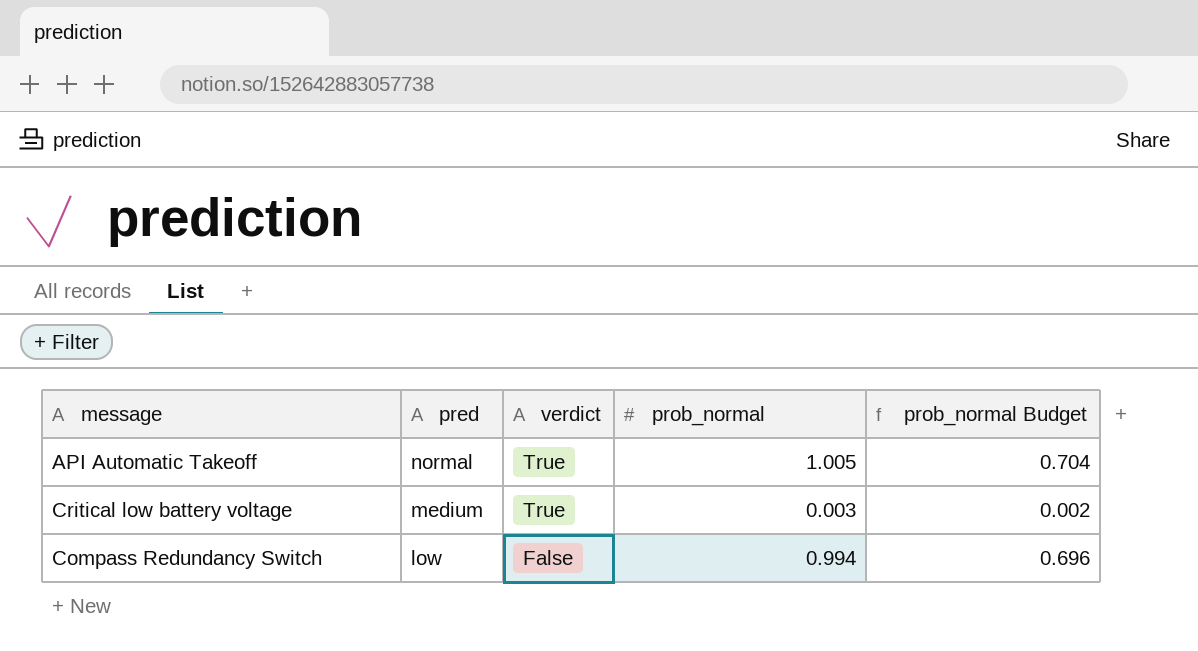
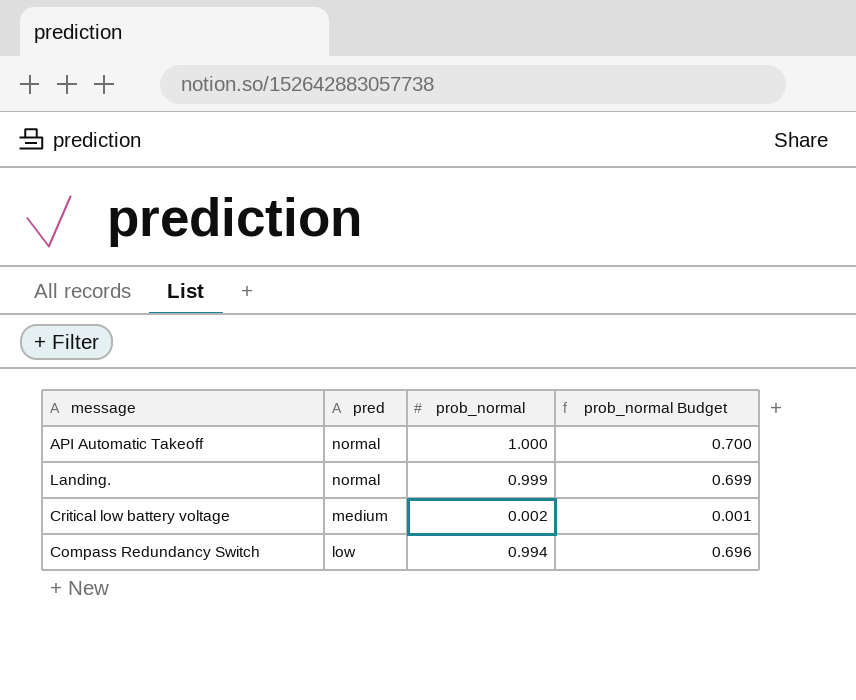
column verdict | position: 3 -> none
API Automatic Takeoff | prob_normal: 1.005 -> 1.000
API Automatic Takeoff | prob_normal Budget: 0.704 -> 0.700
row Landing.: none -> normal | 0.999 | 0.699
Critical low battery voltage | prob_normal: 0.003 -> 0.002
Critical low battery voltage | prob_normal Budget: 0.002 -> 0.001

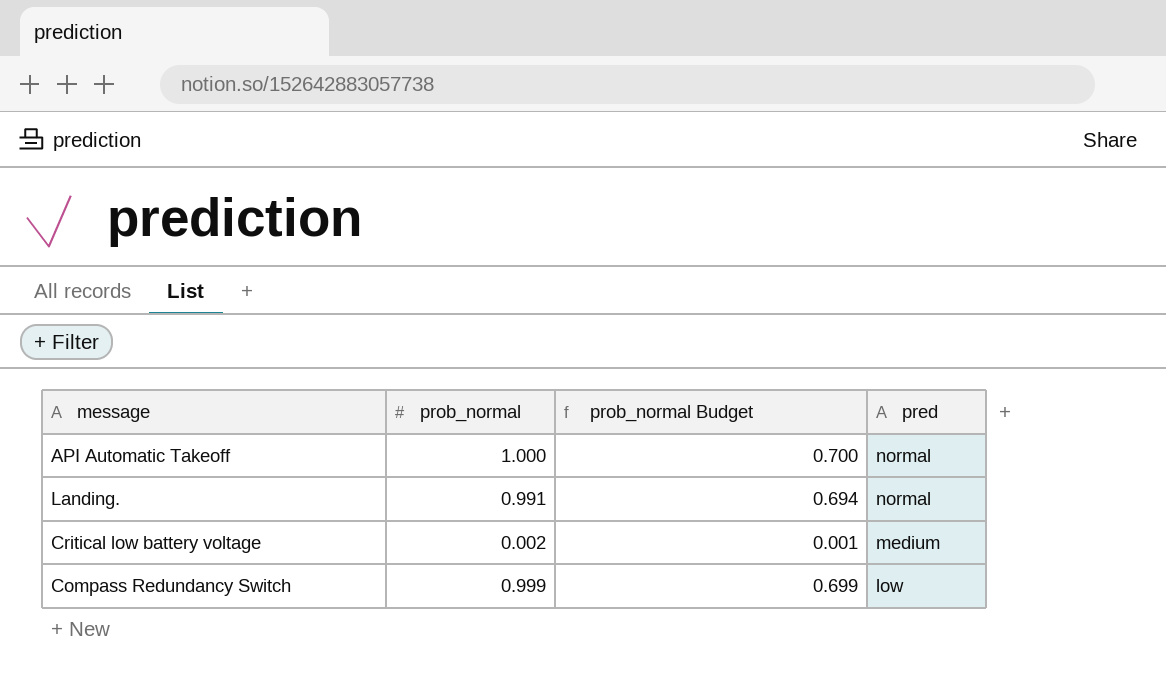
column pred | position: 2 -> 4
Landing. | prob_normal: 0.999 -> 0.991
Landing. | prob_normal Budget: 0.699 -> 0.694
Compass Redundancy Switch | prob_normal: 0.994 -> 0.999
Compass Redundancy Switch | prob_normal Budget: 0.696 -> 0.699

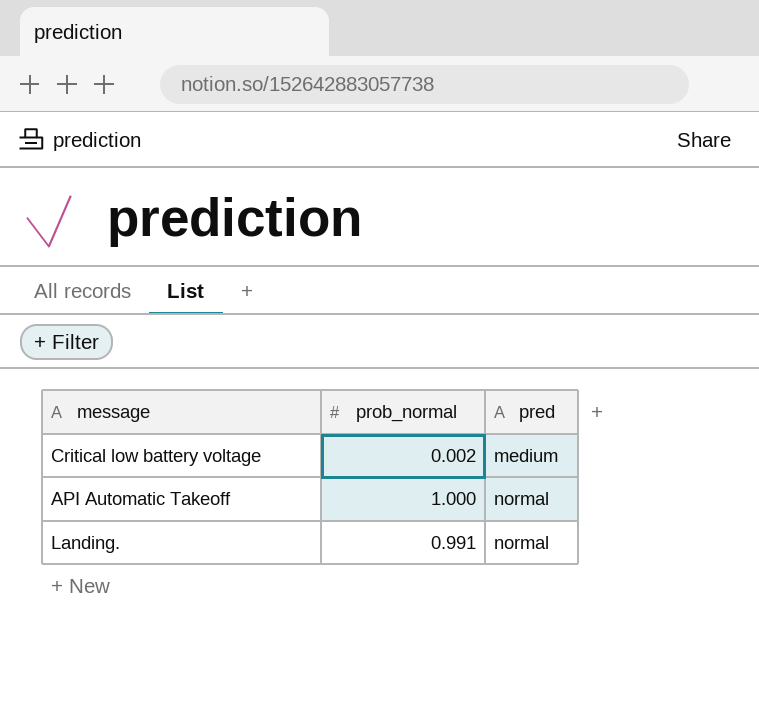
row order: pred descending -> pred ascending
column prob_normal Budget | formula: [prob_normal] * 0.7 -> none
row Compass Redundancy Switch: 0.999 | 0.699 | low -> none

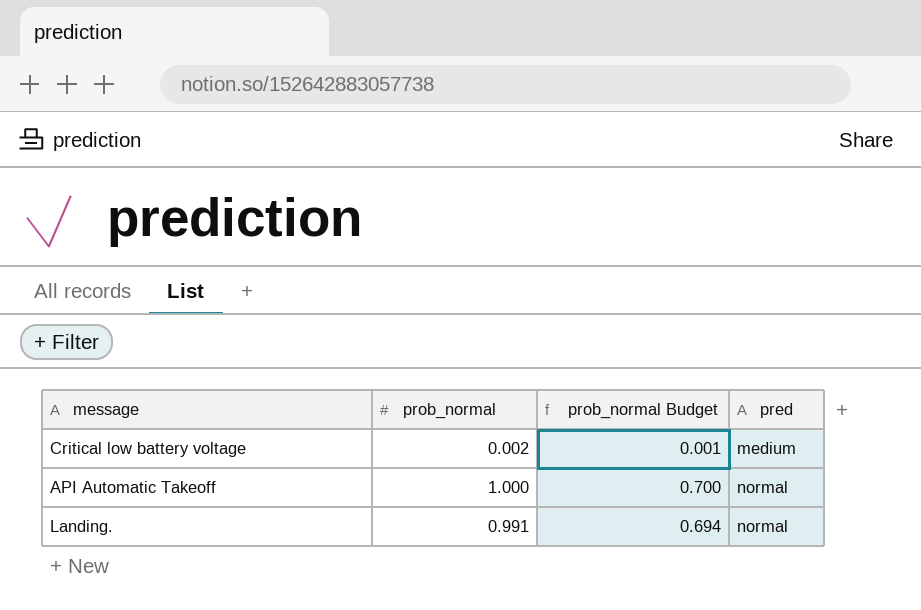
column prob_normal Budget | formula: none -> [prob_normal] * 0.7

